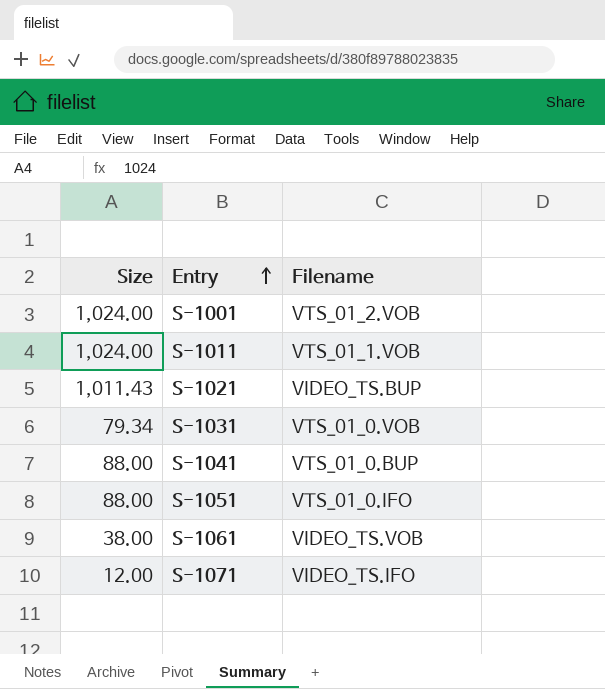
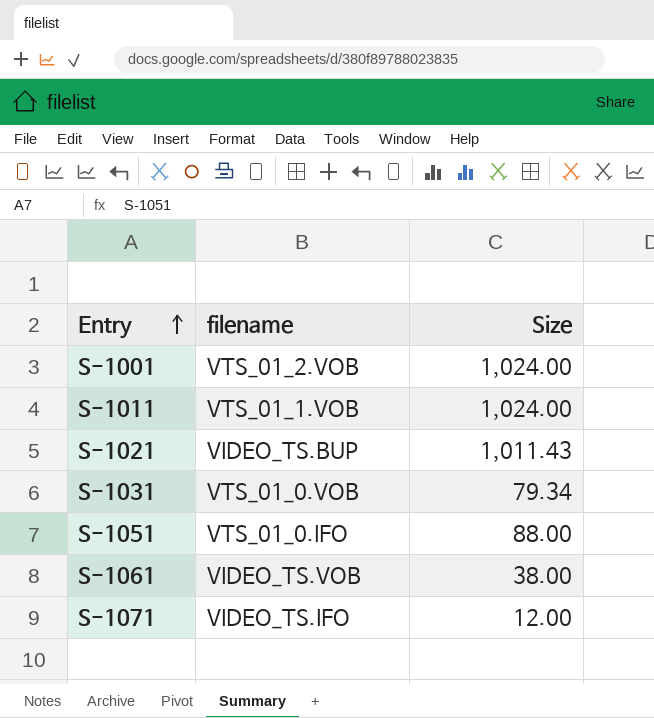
column name: Filename -> filename
column Size | position: 1 -> 3
row S-1041: 88.00 | VTS_01_0.BUP -> none

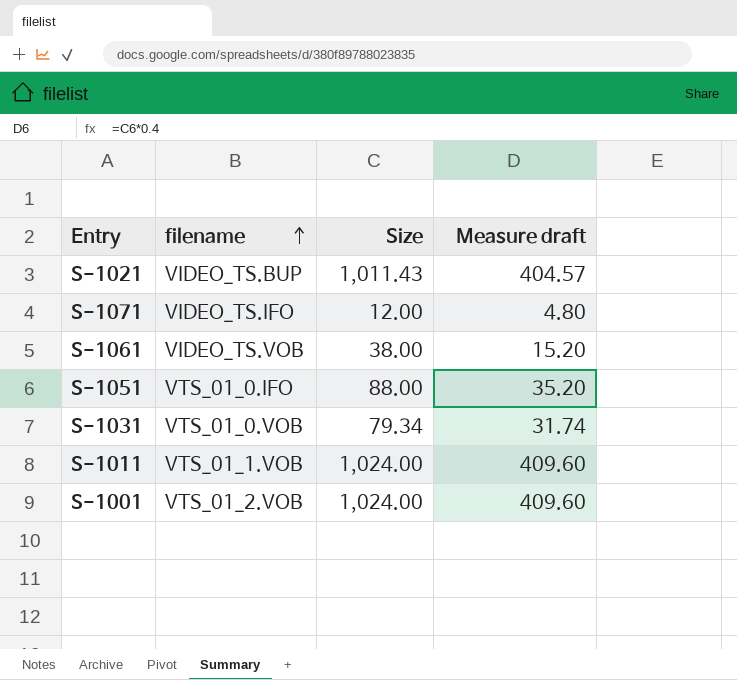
row order: Entry ascending -> filename ascending
column Measure draft | formula: none -> [Size] * 0.4

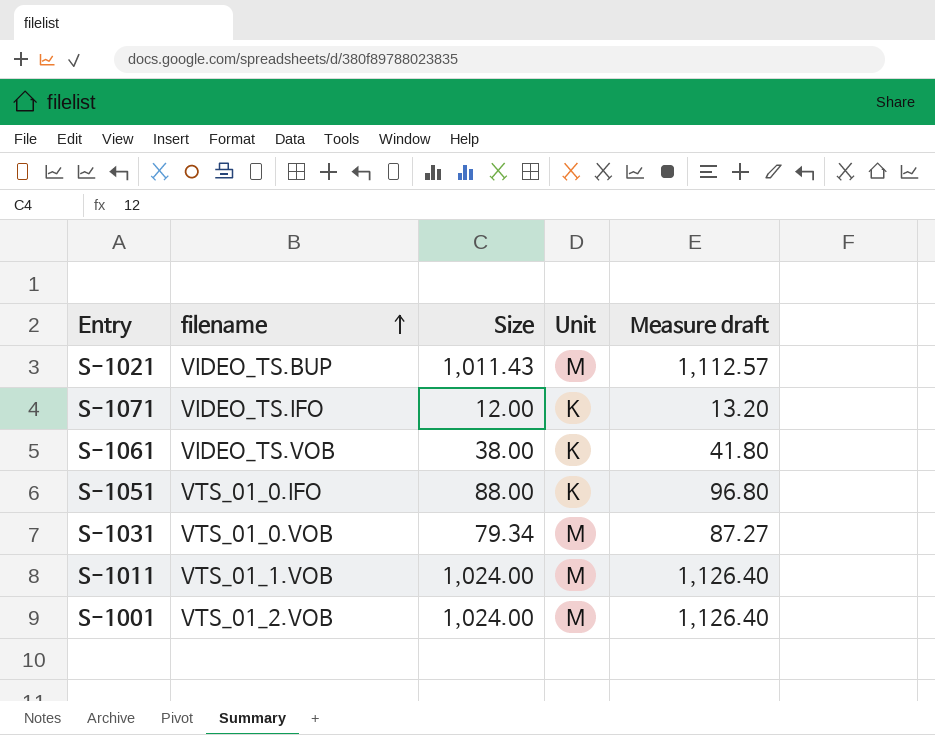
column Unit | position: none -> 4
column Measure draft | formula: [Size] * 0.4 -> [Size] * 1.1

